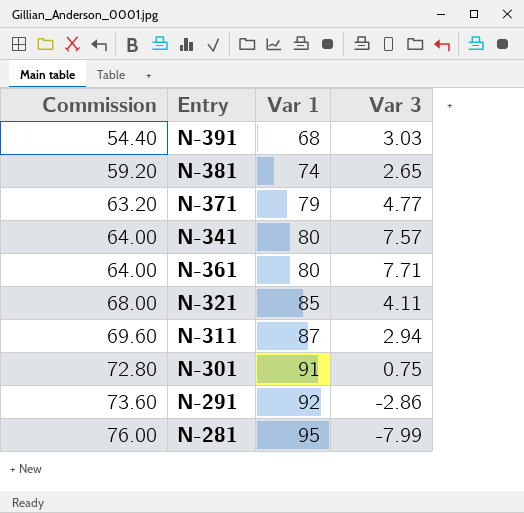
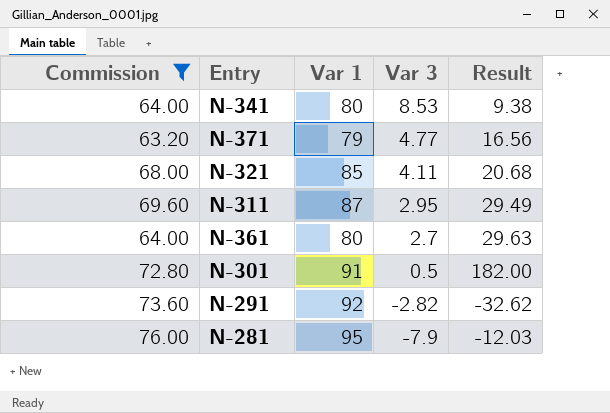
filter: none -> Commission >= 63.20
row order: Commission ascending -> Var 3 descending
column Result | formula: none -> [Var 1] / [Var 3]
N-341 | Var 3: 7.57 -> 8.53
N-311 | Var 3: 2.94 -> 2.95
N-361 | Var 3: 7.71 -> 2.7
N-301 | Var 3: 0.75 -> 0.5
N-291 | Var 3: -2.86 -> -2.82
N-281 | Var 3: -7.99 -> -7.9

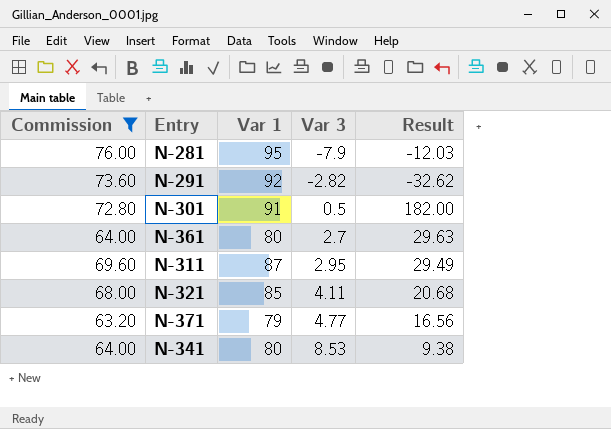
row order: Var 3 descending -> Var 3 ascending

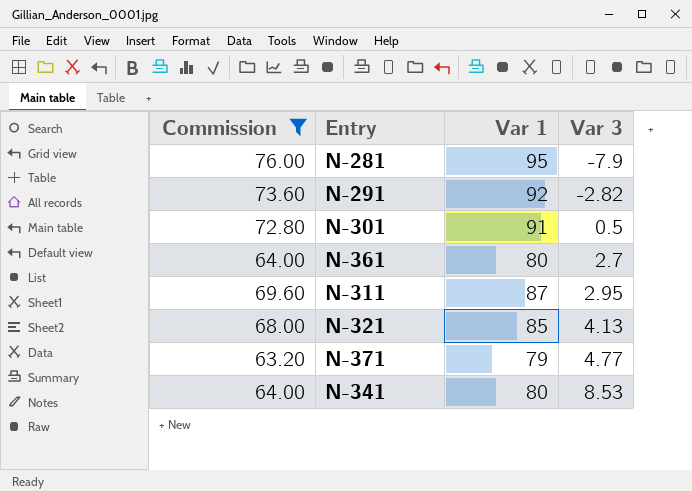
column Result | formula: [Var 1] / [Var 3] -> none
N-321 | Var 3: 4.11 -> 4.13

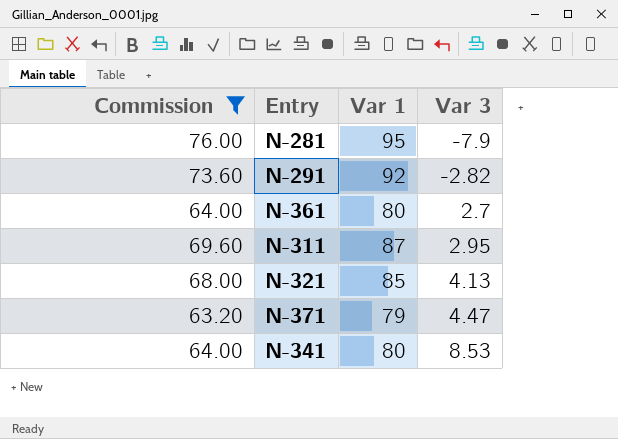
row N-301: 72.80 | 91 | 0.5 -> none
N-371 | Var 3: 4.77 -> 4.47

